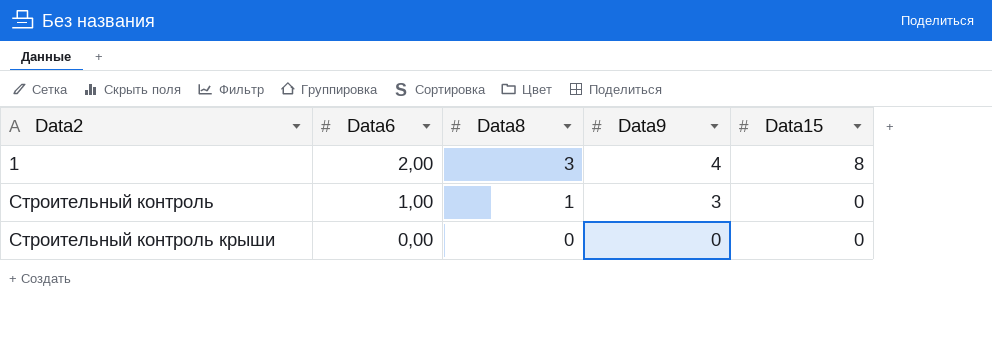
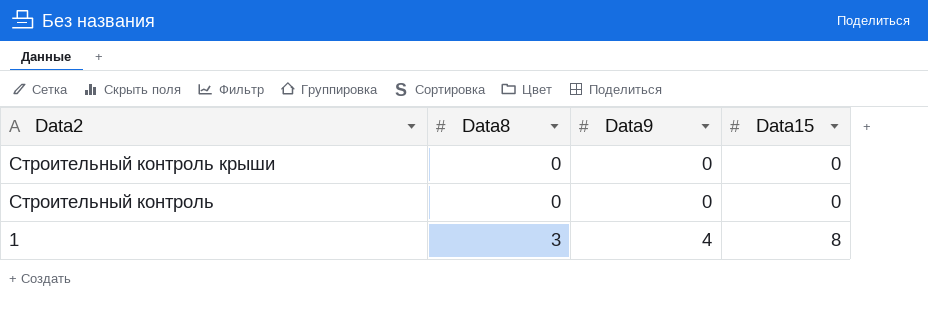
row order: Data2 ascending -> Data2 descending
column Data6 | position: 2 -> none
Строительный контроль | Data8: 1 -> 0
Строительный контроль | Data9: 3 -> 0

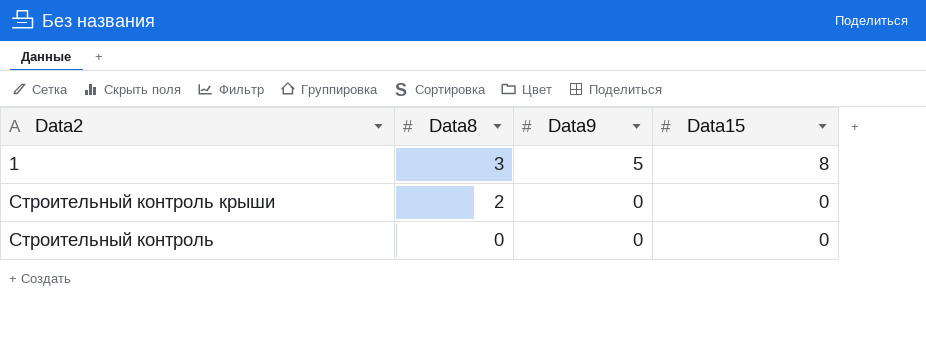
row order: Data2 descending -> Data8 descending
1 | Data9: 4 -> 5
Строительный контроль крыши | Data8: 0 -> 2

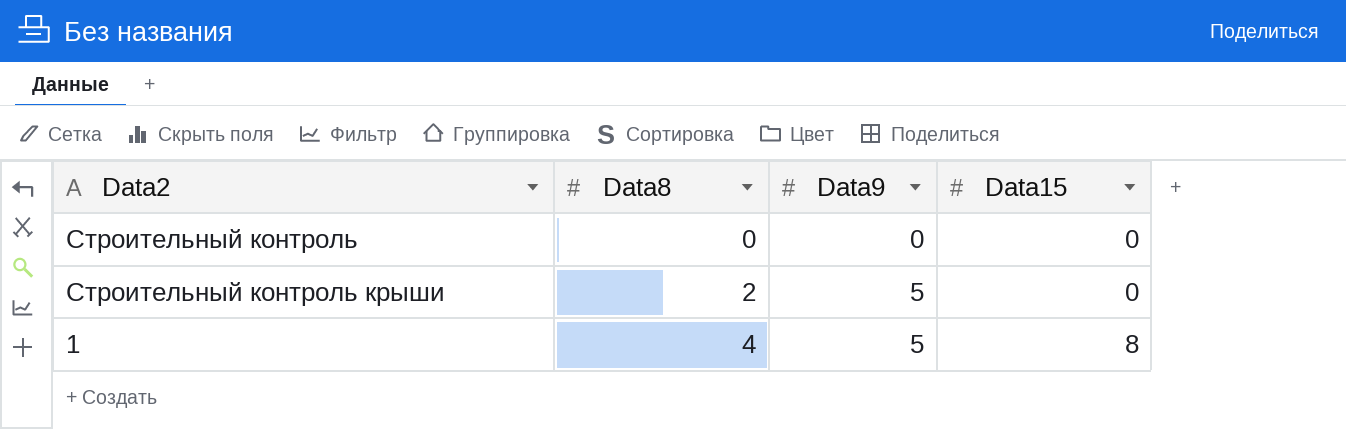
row order: Data8 descending -> Data8 ascending
Строительный контроль крыши | Data9: 0 -> 5
1 | Data8: 3 -> 4

